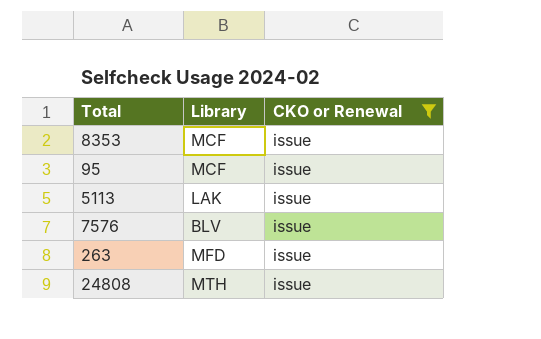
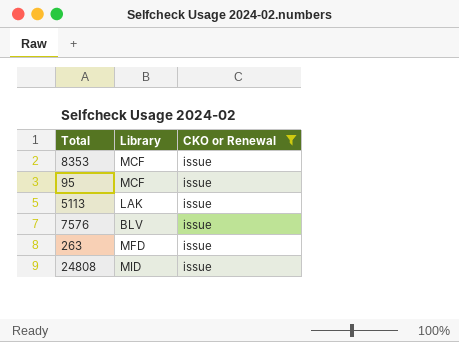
24808 | Library: MTH -> MID

